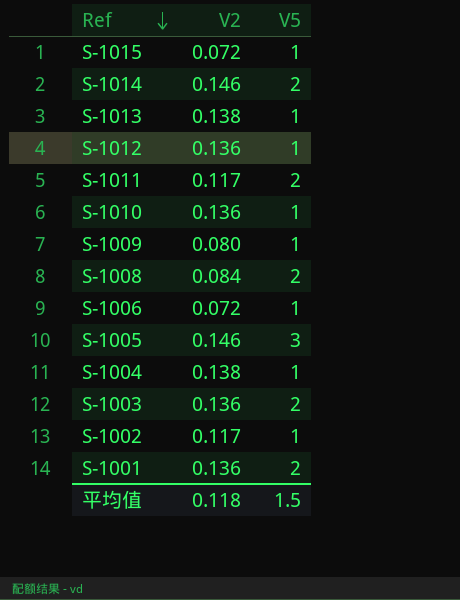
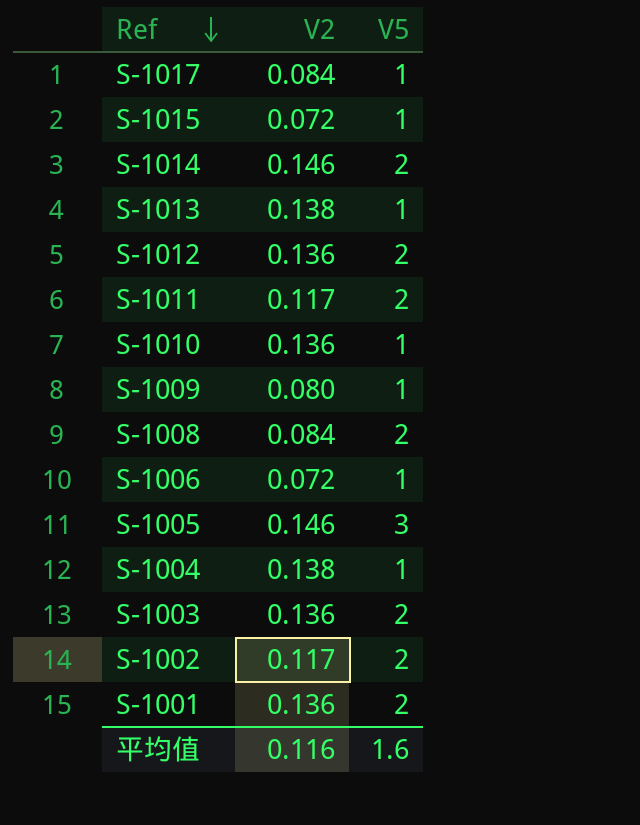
row S-1017: none -> 0.084 | 1
S-1012 | V5: 1 -> 2
S-1002 | V5: 1 -> 2
平均值 | V2: 0.118 -> 0.116
平均值 | V5: 1.5 -> 1.6

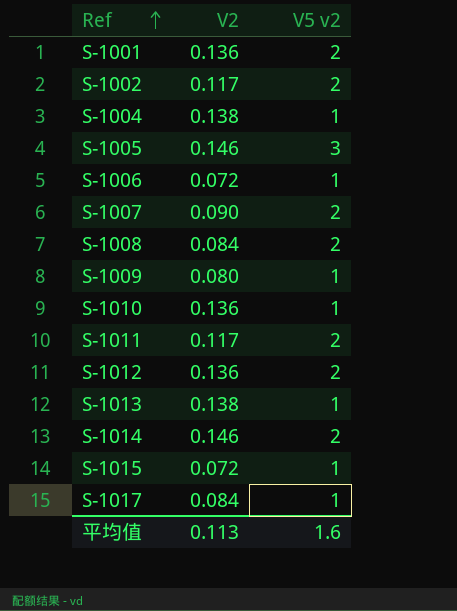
row order: Ref descending -> Ref ascending
column name: V5 -> V5 v2
row S-1003: 0.136 | 2 -> none
row S-1007: none -> 0.090 | 2
平均值 | V2: 0.116 -> 0.113

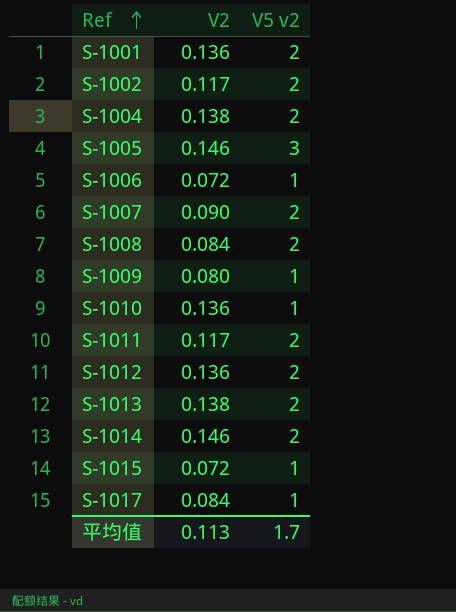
S-1004 | V5 v2: 1 -> 2
S-1013 | V5 v2: 1 -> 2
平均值 | V5 v2: 1.6 -> 1.7

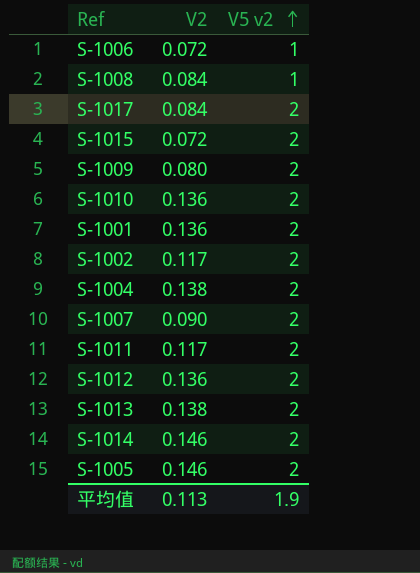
row order: Ref ascending -> V5 v2 ascending
S-1008 | V5 v2: 2 -> 1
S-1017 | V5 v2: 1 -> 2
S-1015 | V5 v2: 1 -> 2
S-1009 | V5 v2: 1 -> 2
S-1010 | V5 v2: 1 -> 2
S-1005 | V5 v2: 3 -> 2
平均值 | V5 v2: 1.7 -> 1.9

